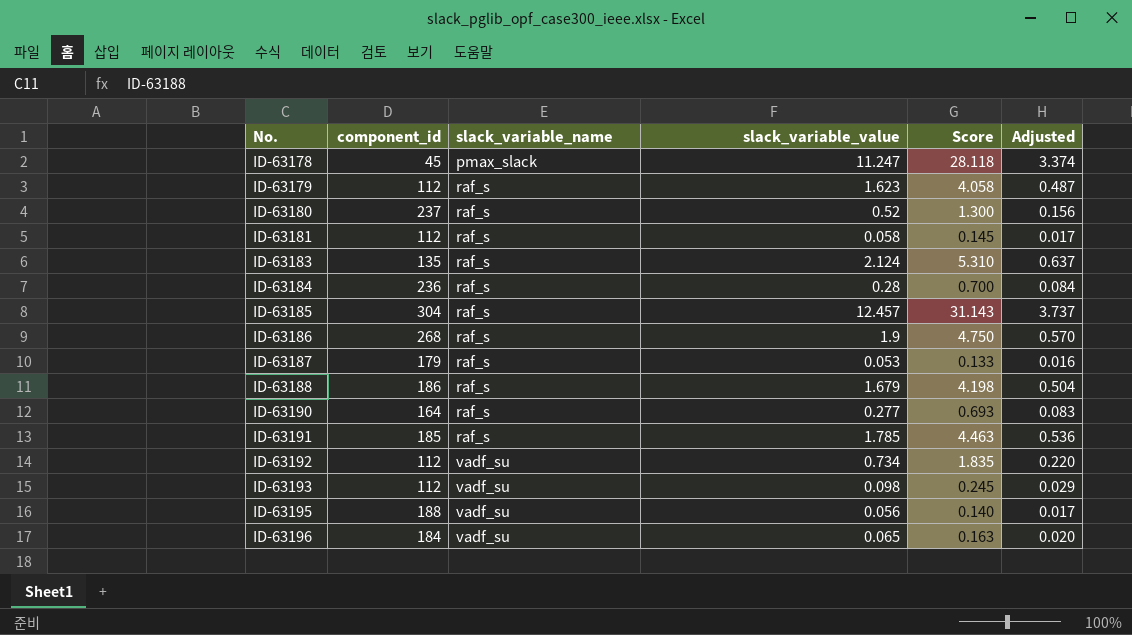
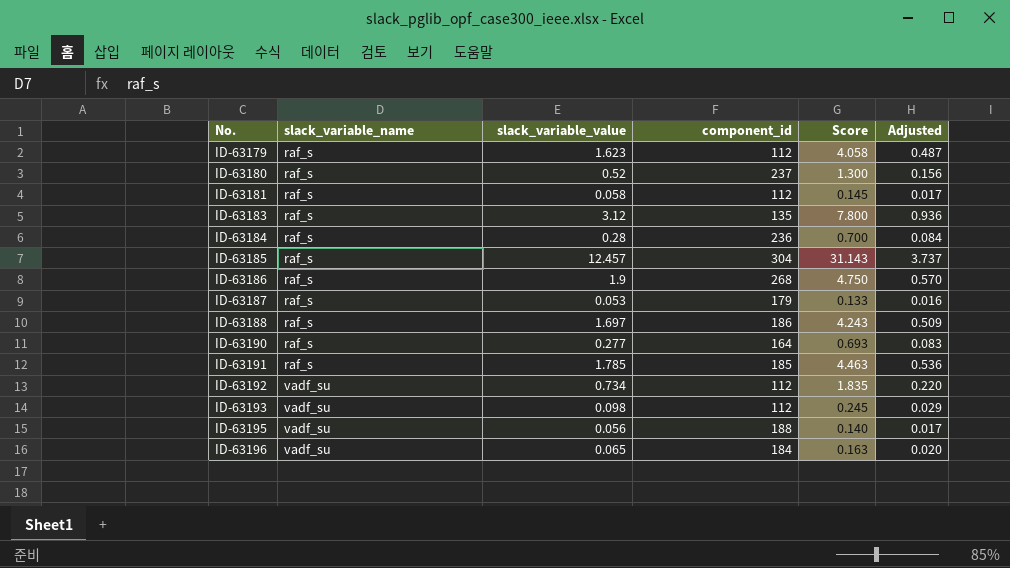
column component_id | position: 2 -> 4
row ID-63178: 45 | pmax_slack | 11.247 | 28.118 | 3.374 -> none
ID-63183 | slack_variable_value: 2.124 -> 3.12
ID-63183 | Score: 5.310 -> 7.800
ID-63183 | Adjusted: 0.637 -> 0.936
ID-63188 | slack_variable_value: 1.679 -> 1.697
ID-63188 | Score: 4.198 -> 4.243
ID-63188 | Adjusted: 0.504 -> 0.509

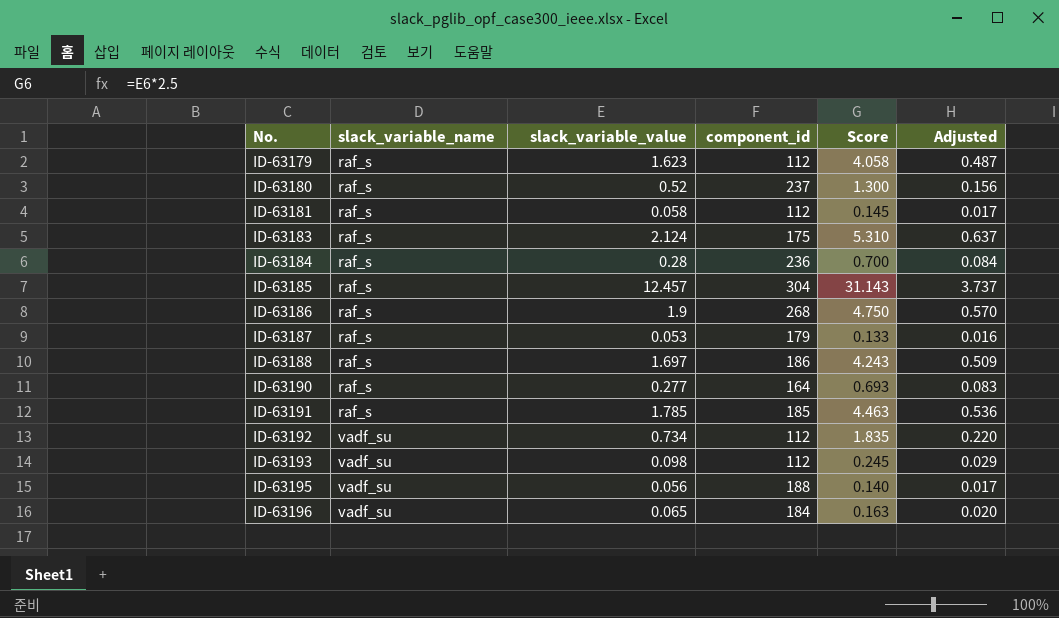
ID-63183 | slack_variable_value: 3.12 -> 2.124
ID-63183 | component_id: 135 -> 175
ID-63183 | Score: 7.800 -> 5.310
ID-63183 | Adjusted: 0.936 -> 0.637

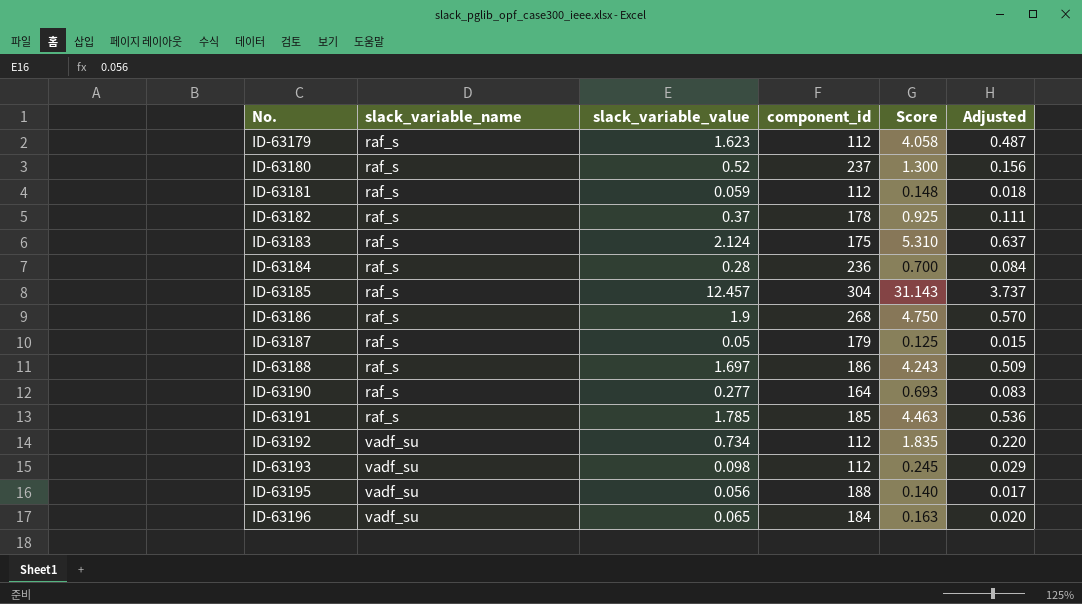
ID-63181 | slack_variable_value: 0.058 -> 0.059
ID-63181 | Score: 0.145 -> 0.148
ID-63181 | Adjusted: 0.017 -> 0.018
row ID-63182: none -> raf_s | 0.37 | 178 | 0.925 | 0.111
ID-63187 | slack_variable_value: 0.053 -> 0.05
ID-63187 | Score: 0.133 -> 0.125
ID-63187 | Adjusted: 0.016 -> 0.015

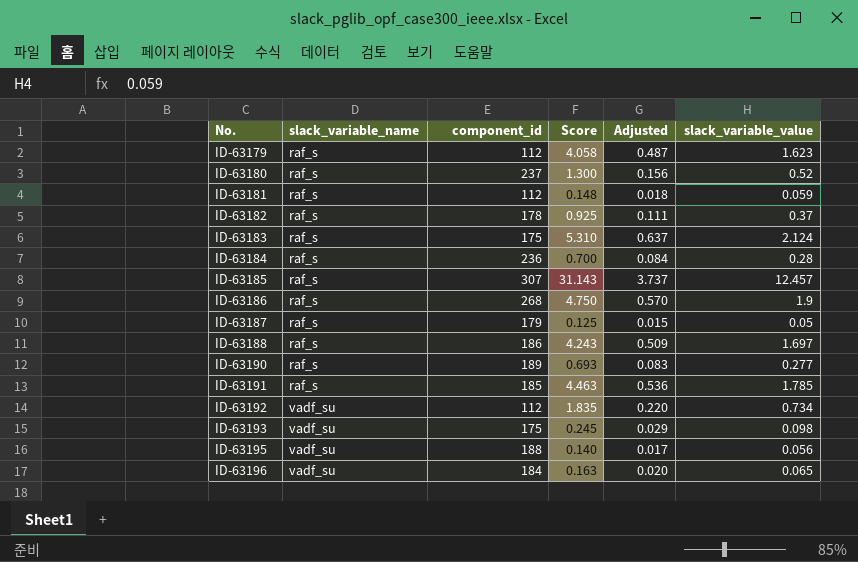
column slack_variable_value | position: 3 -> 6
ID-63185 | component_id: 304 -> 307
ID-63190 | component_id: 164 -> 189
ID-63193 | component_id: 112 -> 175

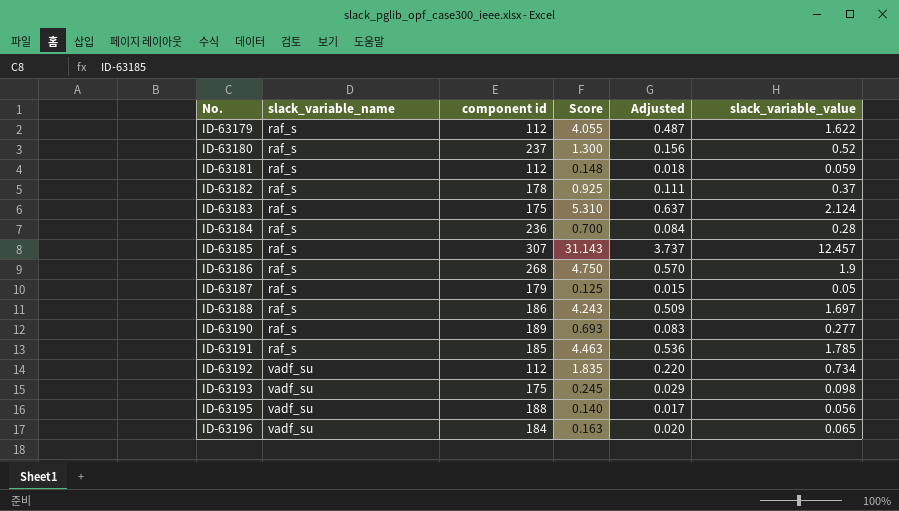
column name: component_id -> component id
ID-63179 | Score: 4.058 -> 4.055
ID-63179 | slack_variable_value: 1.623 -> 1.622

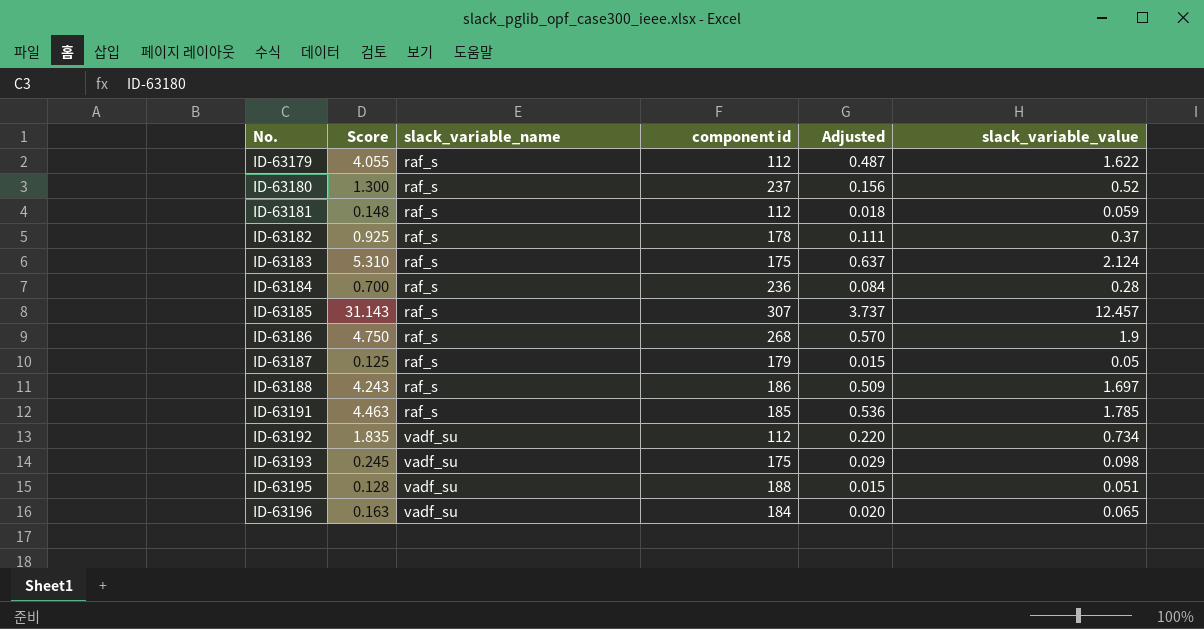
column Score | position: 4 -> 2
row ID-63190: raf_s | 189 | 0.693 | 0.083 | 0.277 -> none
ID-63195 | Score: 0.140 -> 0.128
ID-63195 | Adjusted: 0.017 -> 0.015
ID-63195 | slack_variable_value: 0.056 -> 0.051

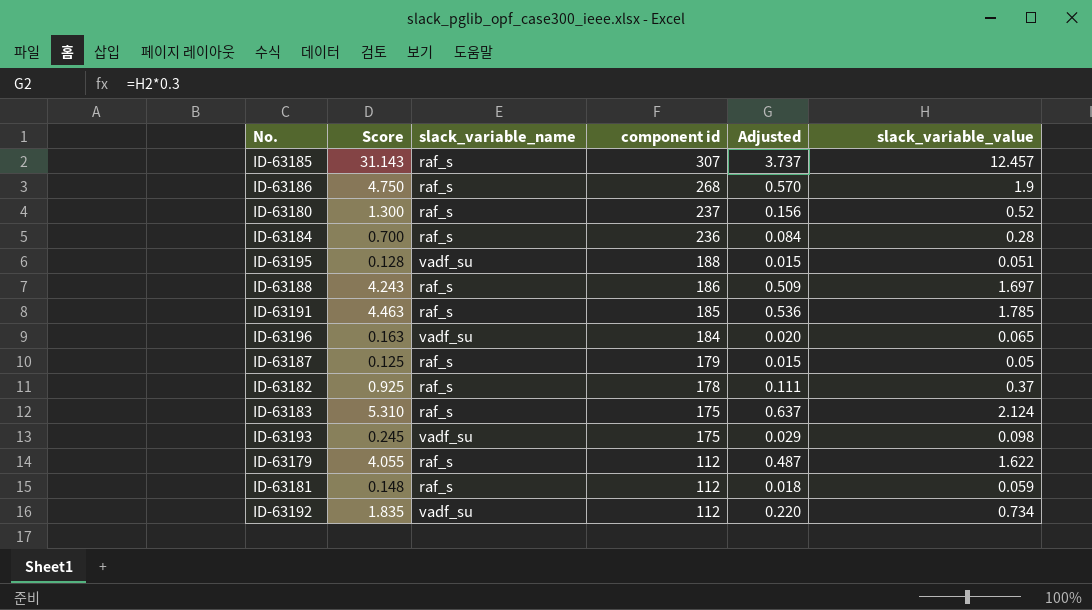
row order: No. ascending -> component id descending

